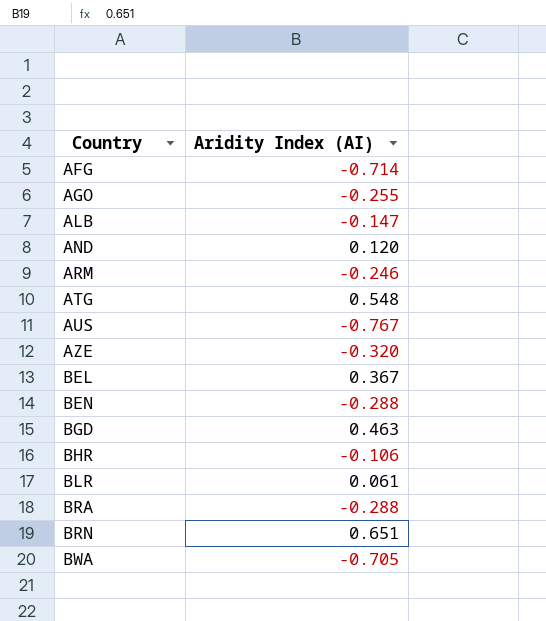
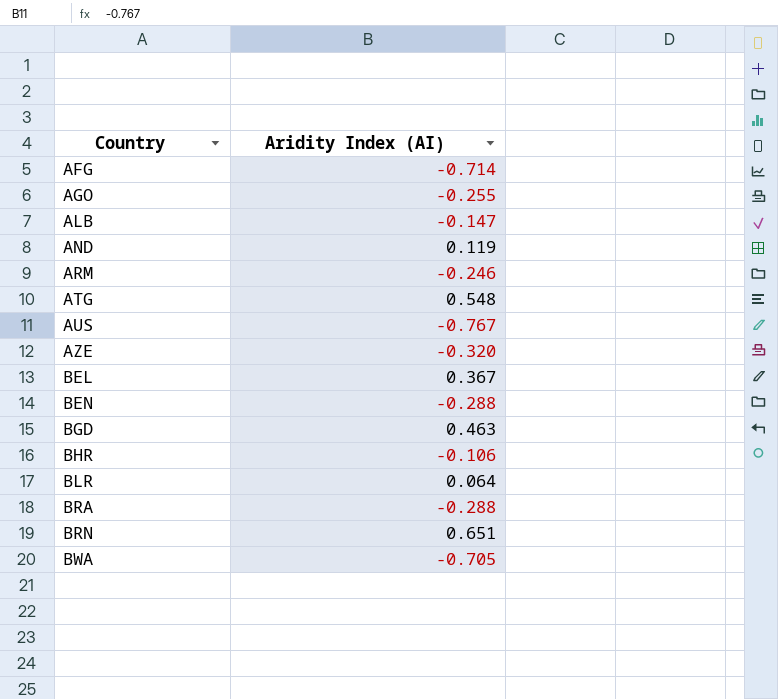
AND | Aridity Index (AI): 0.120 -> 0.119
BLR | Aridity Index (AI): 0.061 -> 0.064

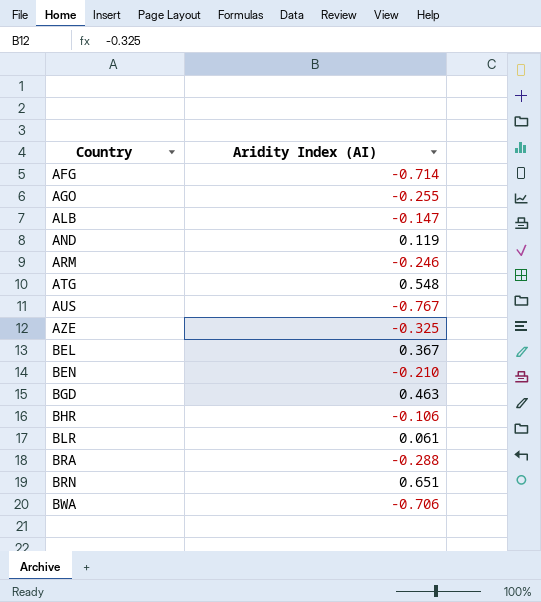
AZE | Aridity Index (AI): -0.320 -> -0.325
BEN | Aridity Index (AI): -0.288 -> -0.210
BLR | Aridity Index (AI): 0.064 -> 0.061
BWA | Aridity Index (AI): -0.705 -> -0.706

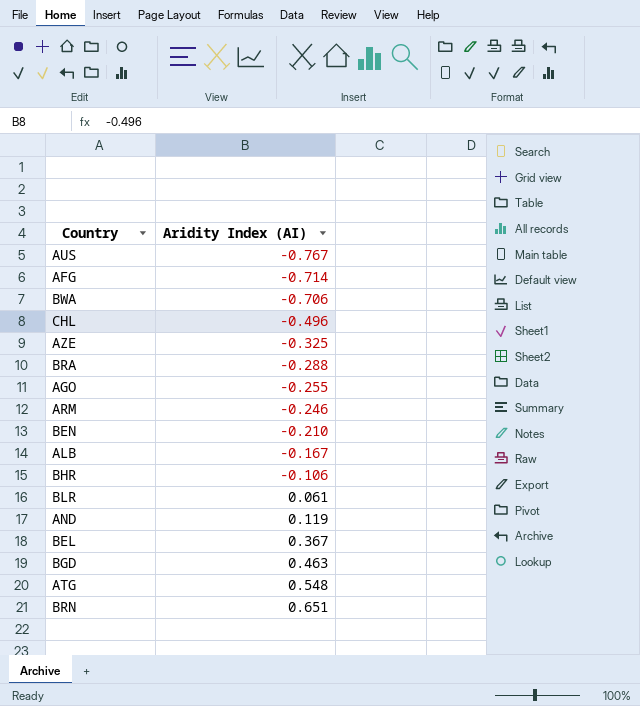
row order: Country ascending -> Aridity Index (AI) ascending
row CHL: none -> -0.496
ALB | Aridity Index (AI): -0.147 -> -0.167

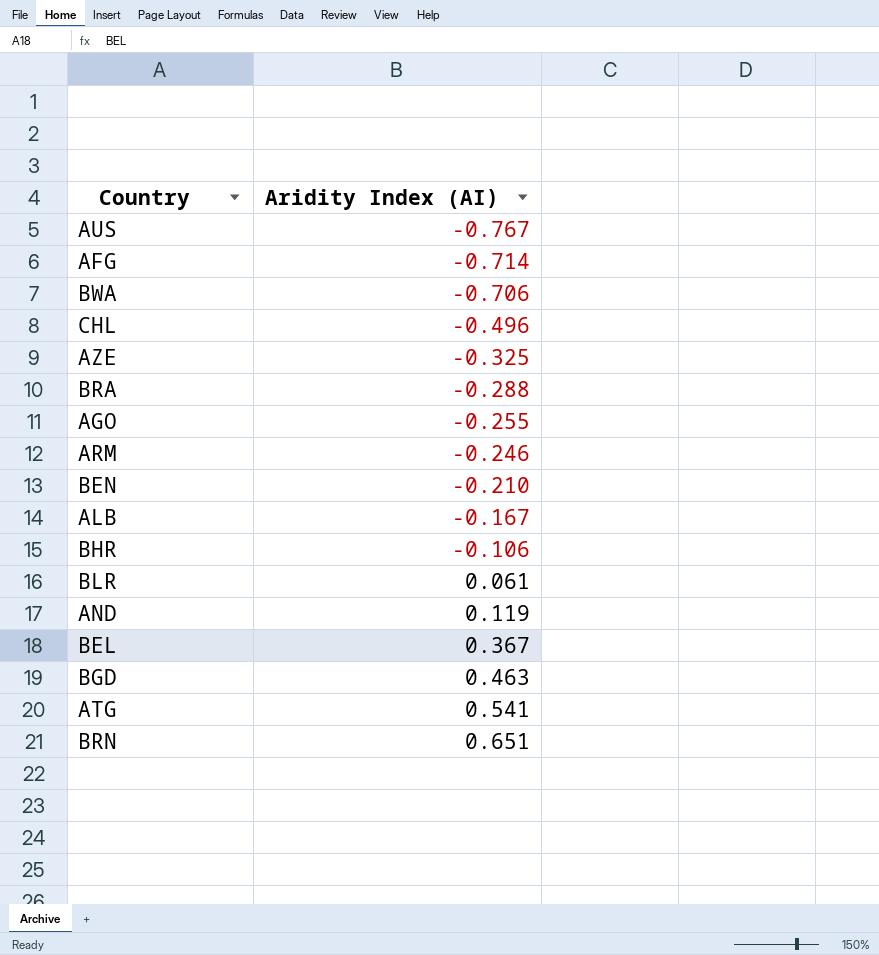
ATG | Aridity Index (AI): 0.548 -> 0.541

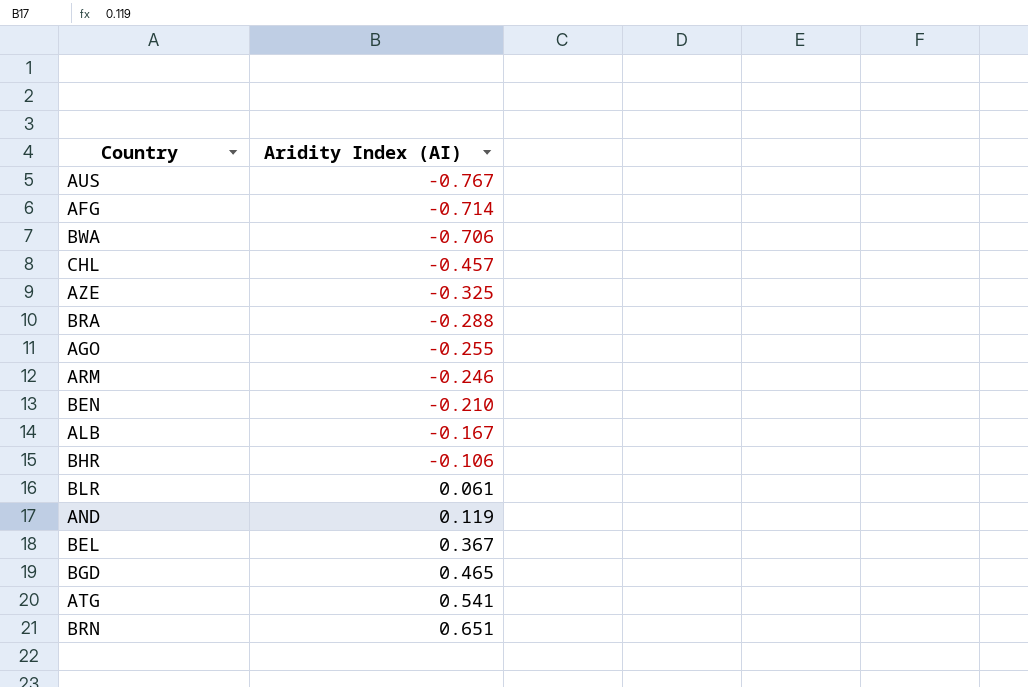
CHL | Aridity Index (AI): -0.496 -> -0.457
BGD | Aridity Index (AI): 0.463 -> 0.465

